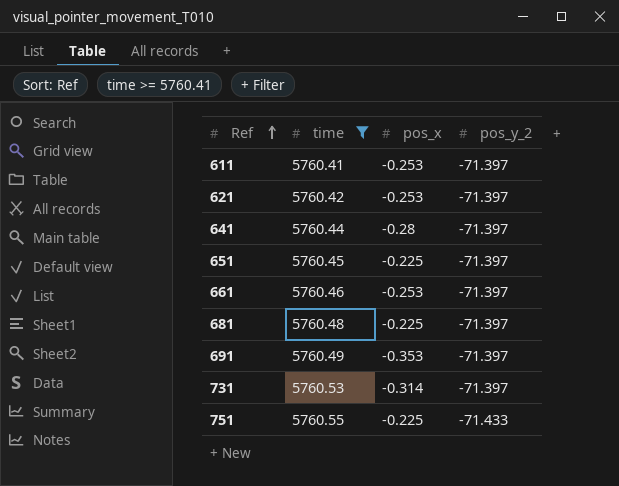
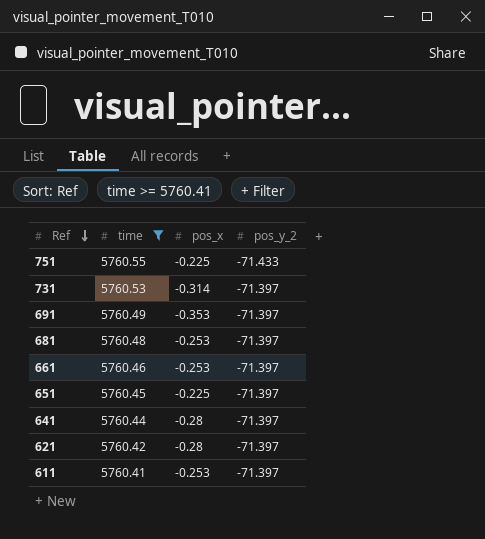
row order: Ref ascending -> Ref descending
681 | pos_x: -0.225 -> -0.253
621 | pos_x: -0.253 -> -0.28

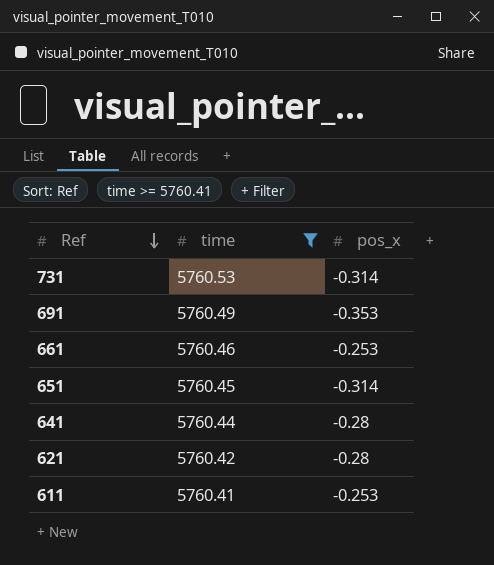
column pos_y_2 | position: 4 -> none
row 751: 5760.55 | -0.225 | -71.433 -> none
row 681: 5760.48 | -0.253 | -71.397 -> none
651 | pos_x: -0.225 -> -0.314

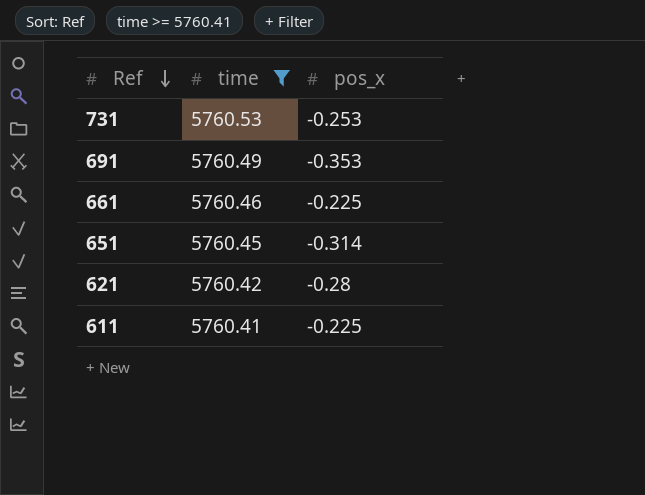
row 641: 5760.44 | -0.28 -> none
731 | pos_x: -0.314 -> -0.253
661 | pos_x: -0.253 -> -0.225
611 | pos_x: -0.253 -> -0.225

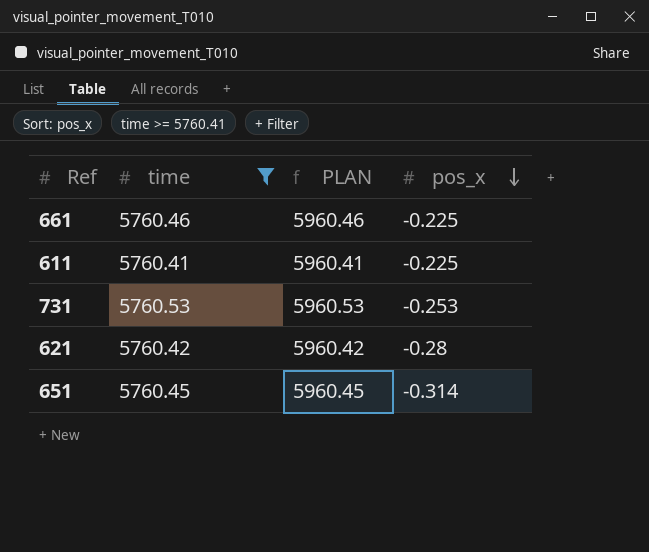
row order: Ref descending -> pos_x descending
column PLAN | formula: none -> [time] + 200
row 691: 5760.49 | -0.353 -> none

